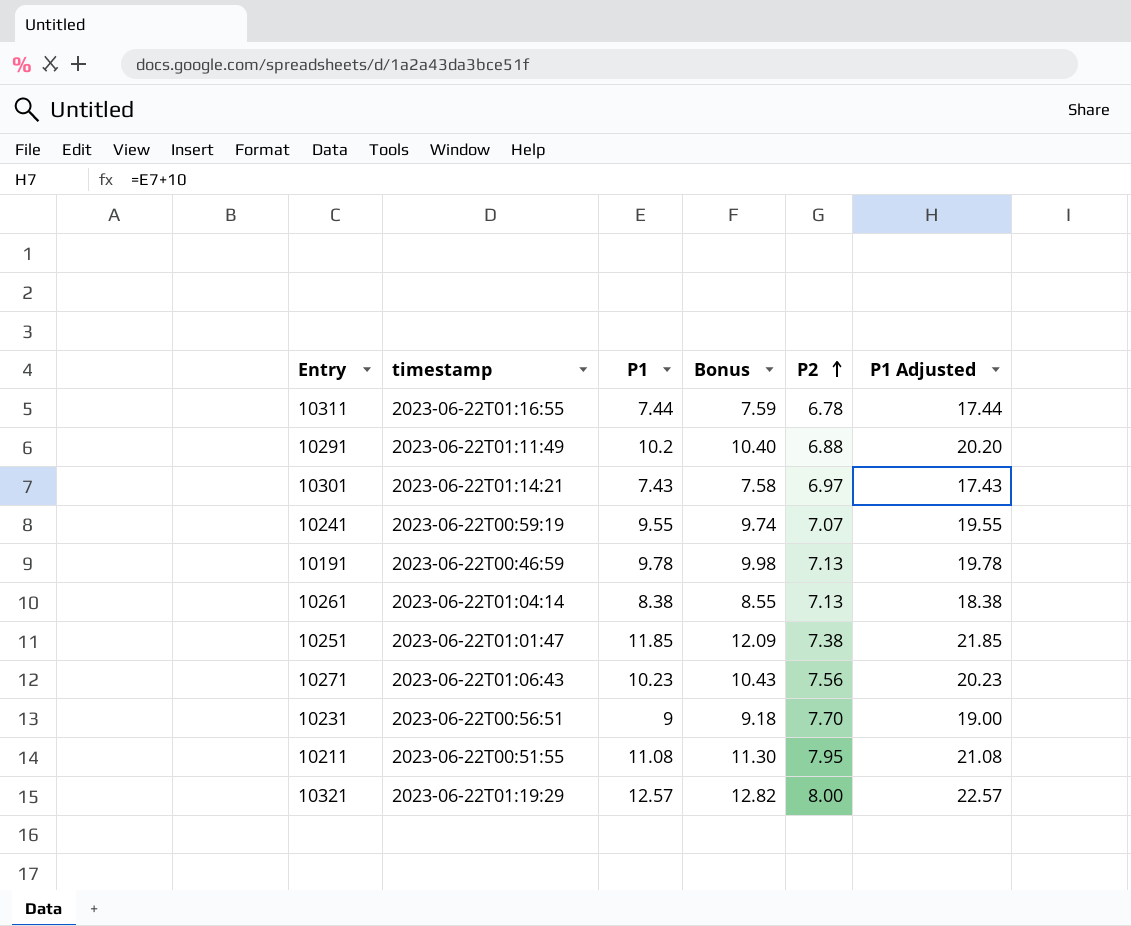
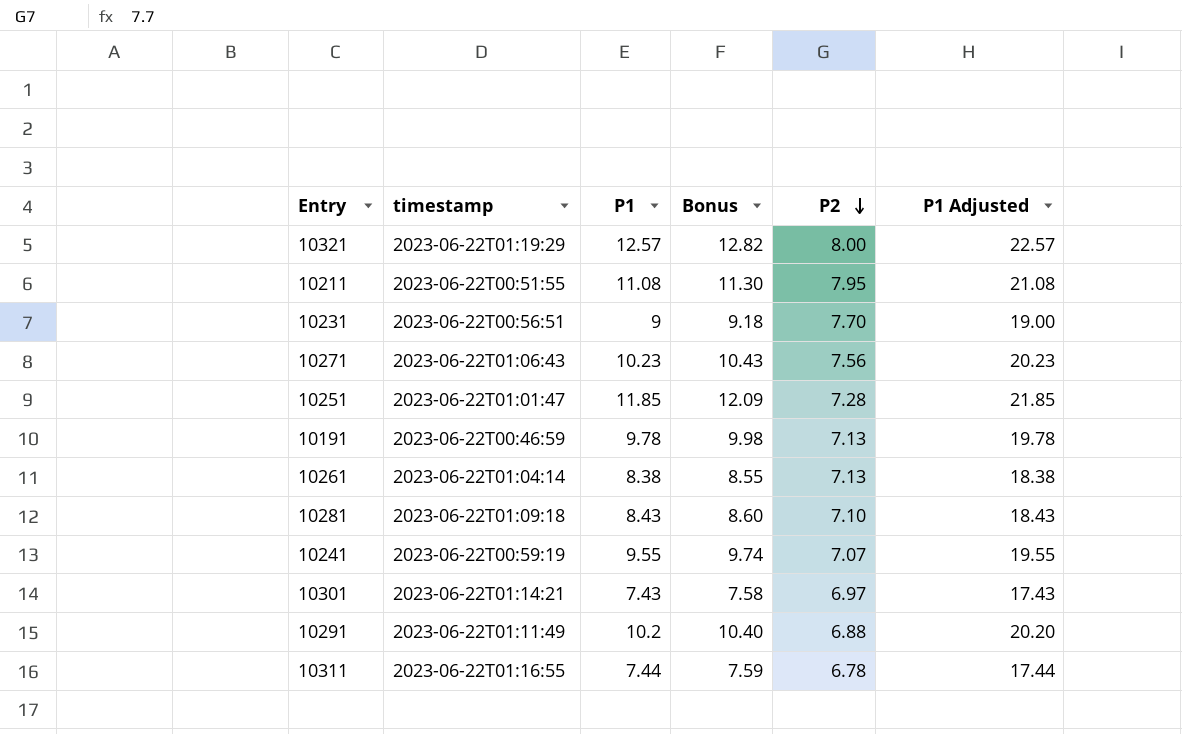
row order: P2 ascending -> P2 descending
10251 | P2: 7.38 -> 7.28
row 10281: none -> 2023-06-22T01:09:18 | 8.43 | 8.60 | 7.10 | 18.43

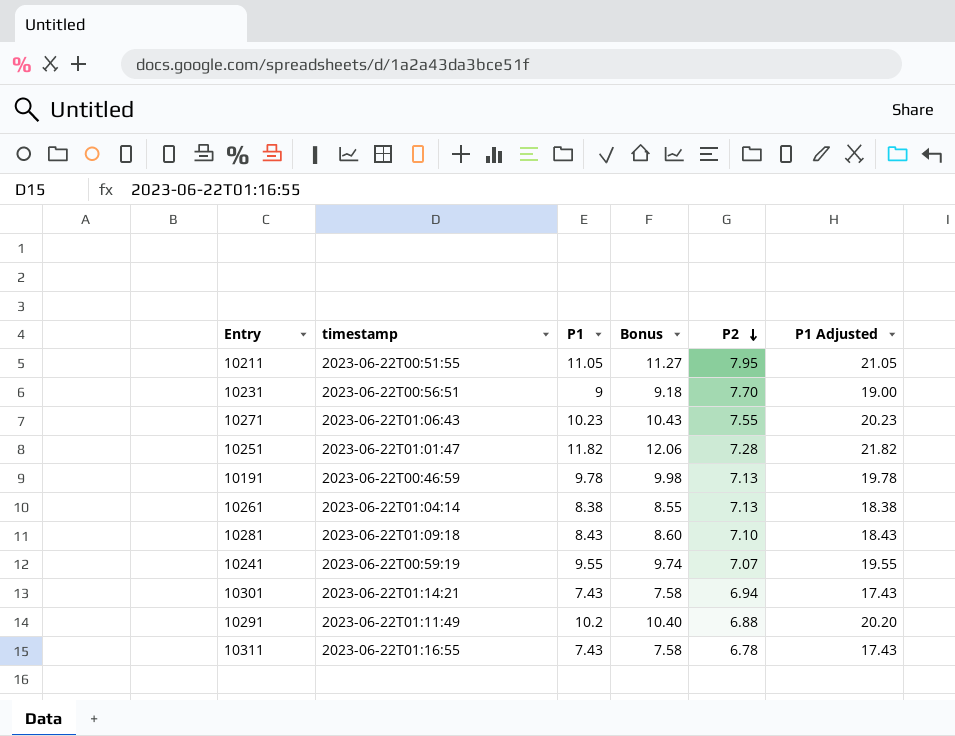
row 10321: 2023-06-22T01:19:29 | 12.57 | 12.82 | 8.00 | 22.57 -> none
10211 | P1: 11.08 -> 11.05
10211 | Bonus: 11.30 -> 11.27
10211 | P1 Adjusted: 21.08 -> 21.05
10271 | P2: 7.56 -> 7.55
10251 | P1: 11.85 -> 11.82
10251 | Bonus: 12.09 -> 12.06
10251 | P1 Adjusted: 21.85 -> 21.82
10301 | P2: 6.97 -> 6.94
10311 | P1: 7.44 -> 7.43
10311 | Bonus: 7.59 -> 7.58
10311 | P1 Adjusted: 17.44 -> 17.43

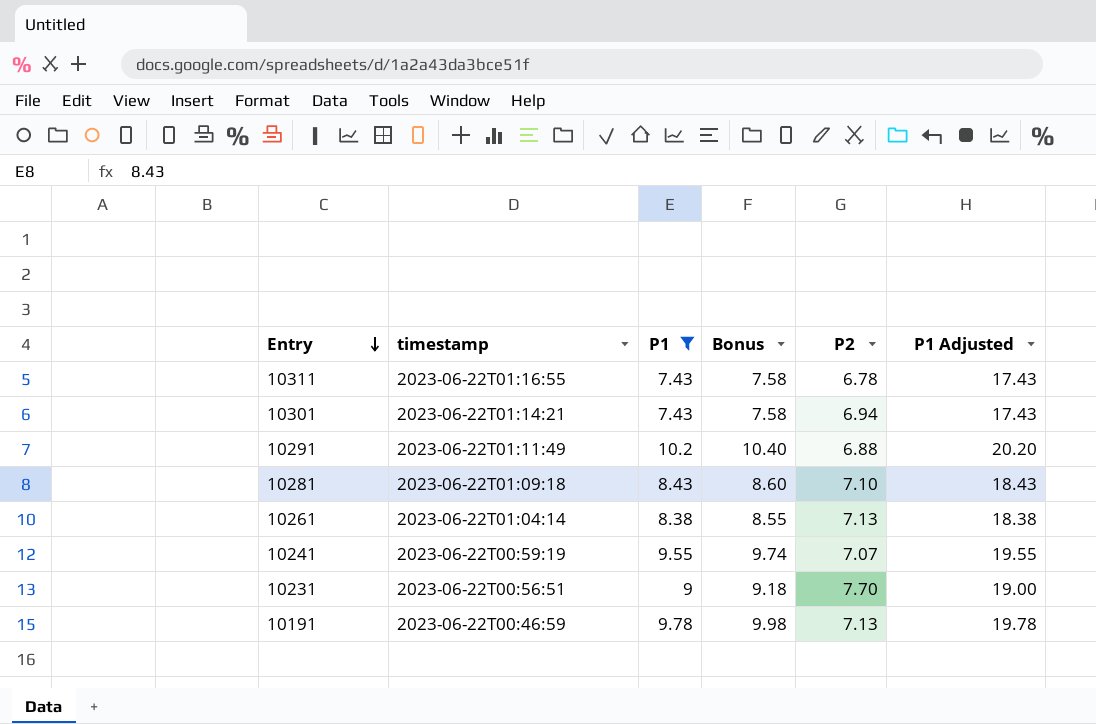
filter: none -> P1 <= 10.2
row order: P2 descending -> Entry descending

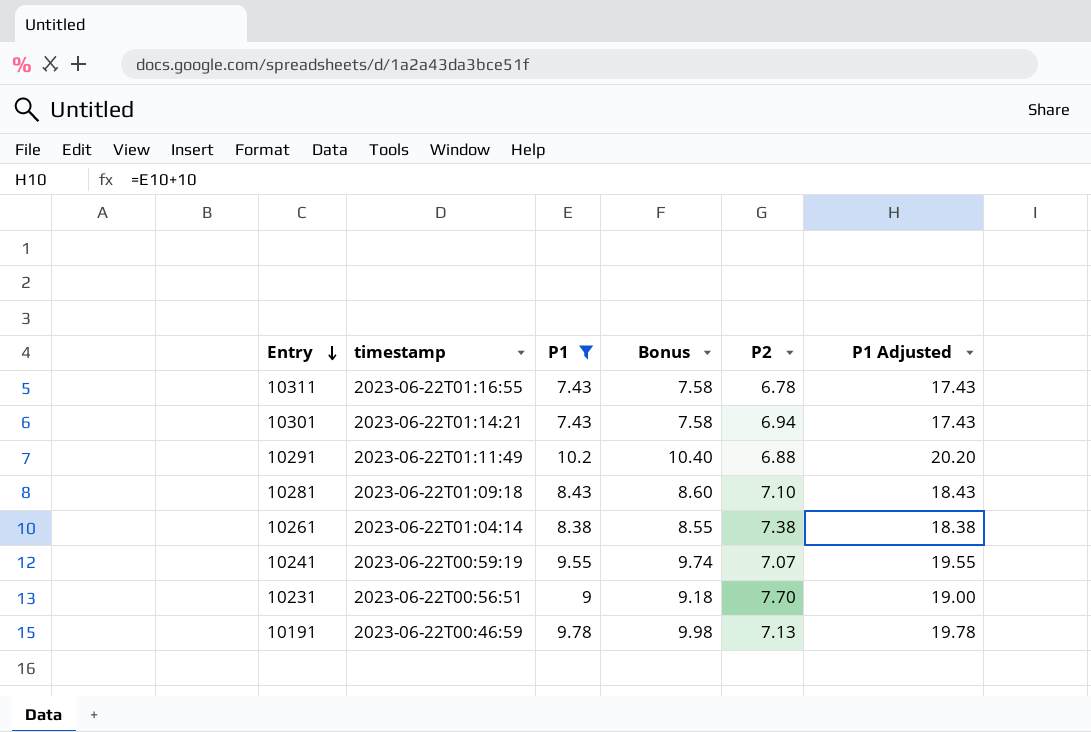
10261 | P2: 7.13 -> 7.38

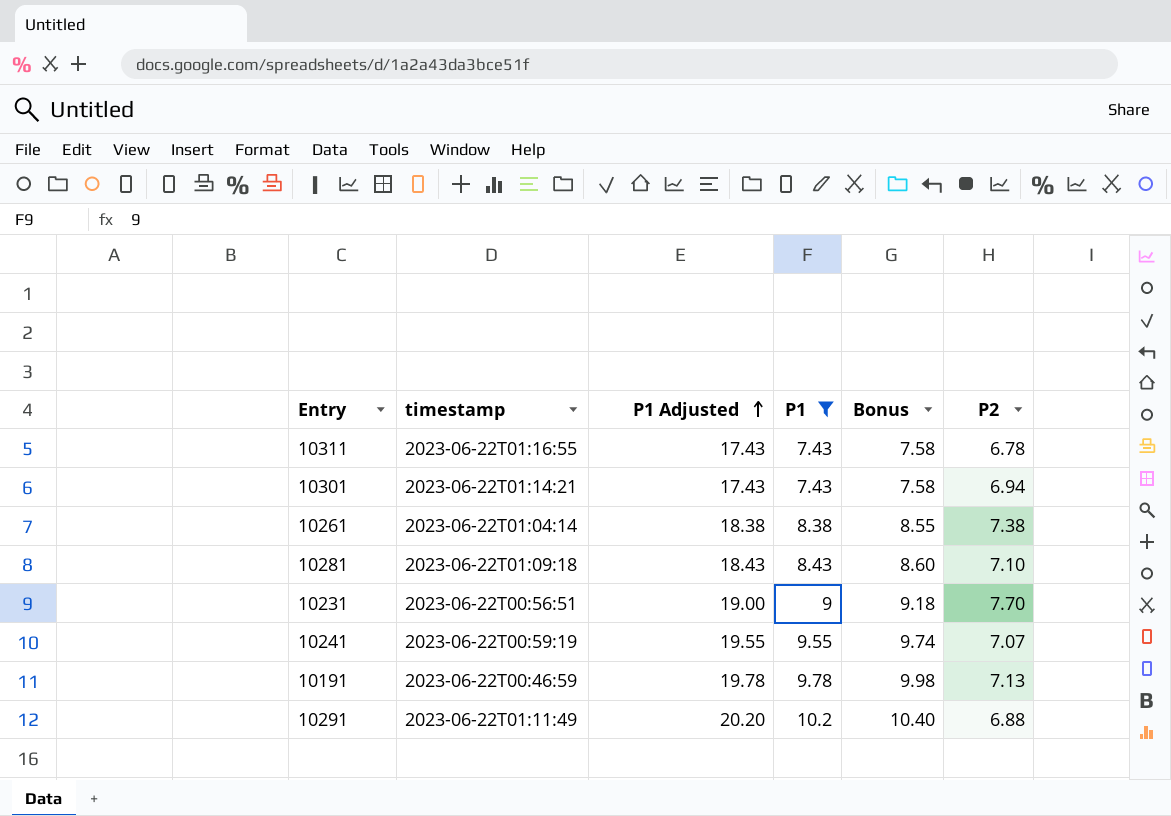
row order: Entry descending -> P1 Adjusted ascending
column P1 Adjusted | position: 6 -> 3

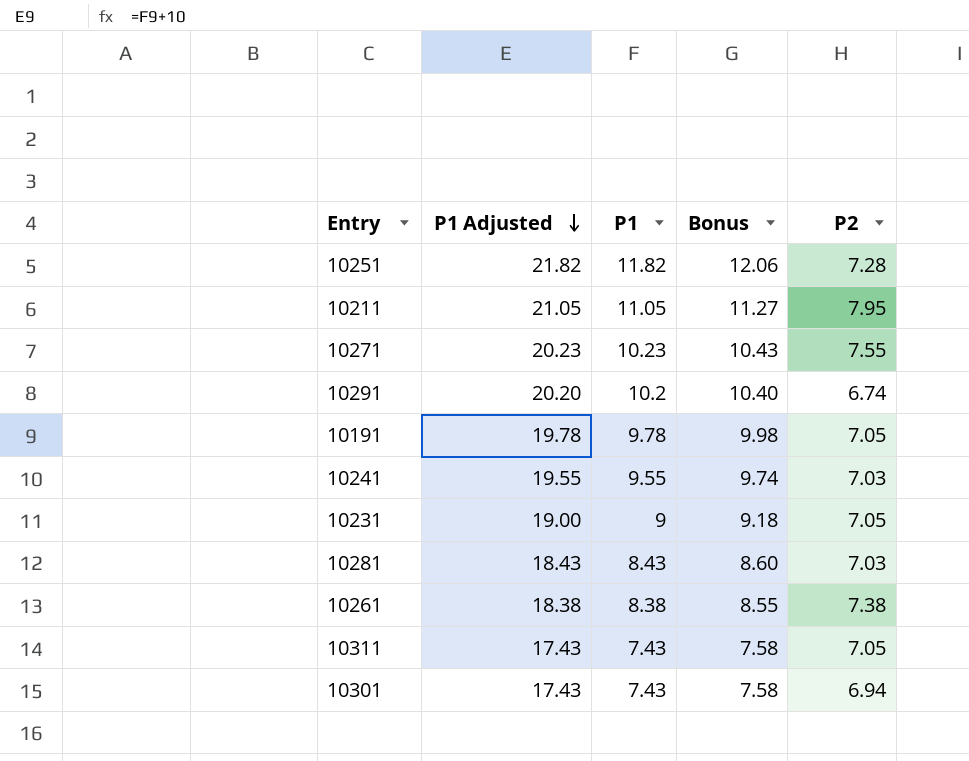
filter: P1 <= 10.2 -> none
row order: P1 Adjusted ascending -> P1 Adjusted descending
column timestamp | position: 2 -> none
10291 | P2: 6.88 -> 6.74
10191 | P2: 7.13 -> 7.05
10241 | P2: 7.07 -> 7.03
10231 | P2: 7.70 -> 7.05
10281 | P2: 7.10 -> 7.03
10311 | P2: 6.78 -> 7.05

